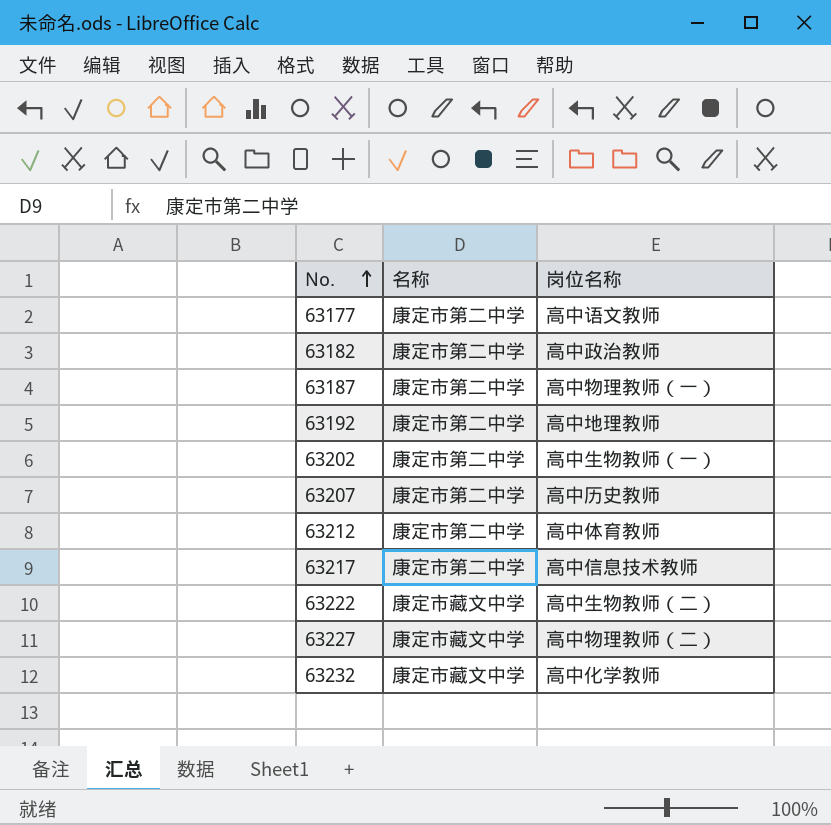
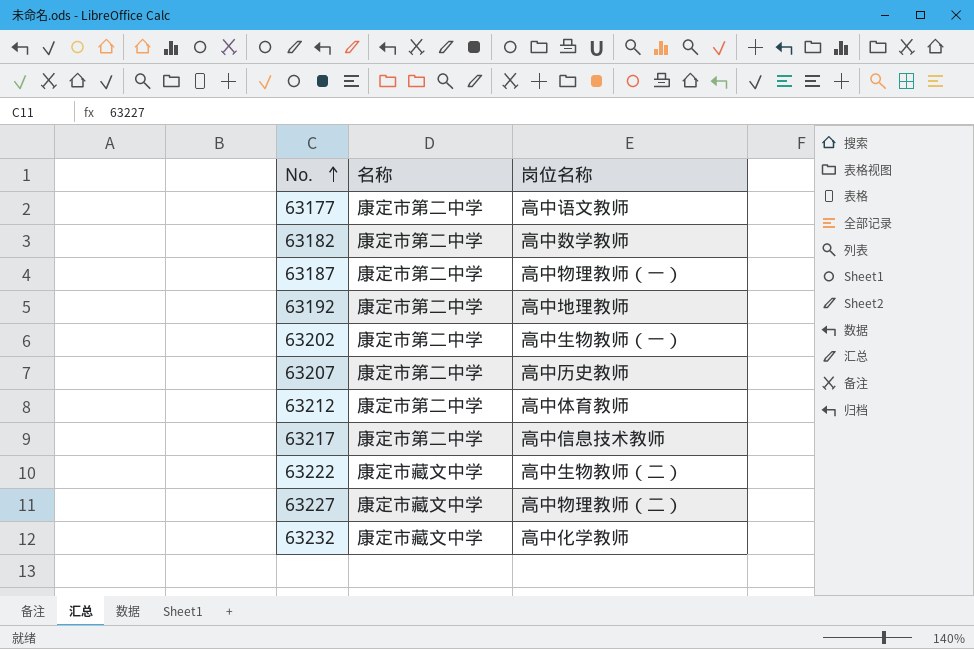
63182 | 岗位名称: 高中政治教师 -> 高中数学教师

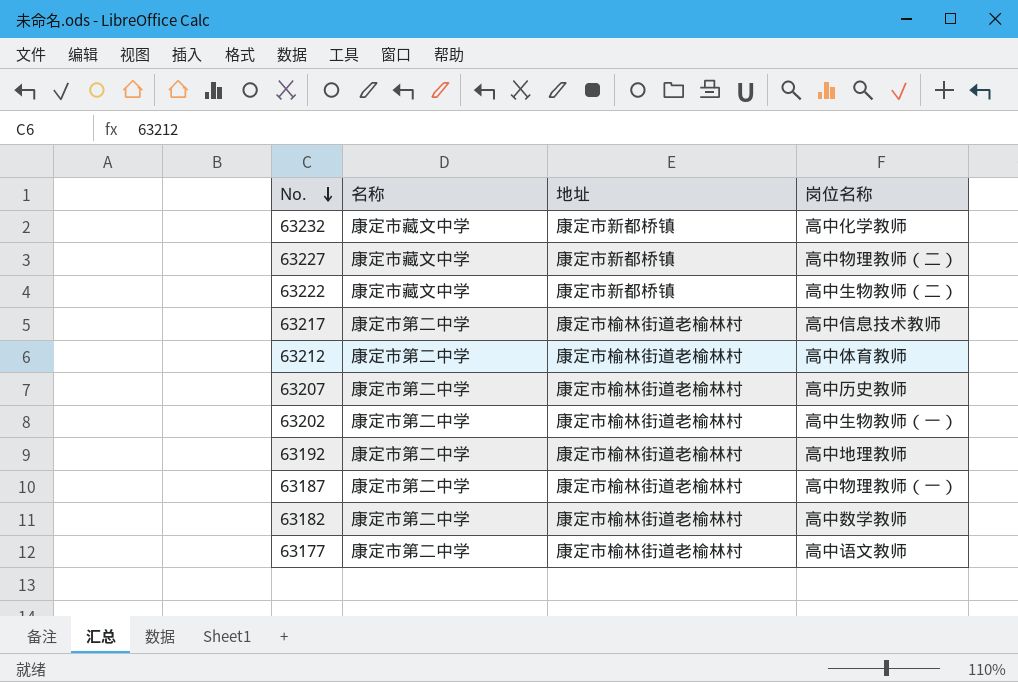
row order: No. ascending -> No. descending
column 地址 | position: none -> 3

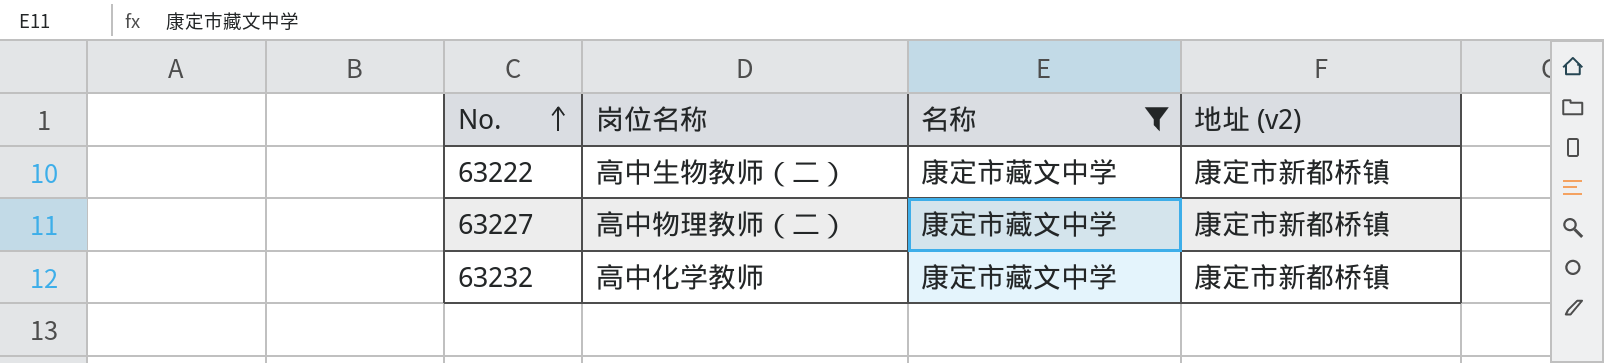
filter: none -> 名称 = 康定市藏文中学
row order: No. descending -> No. ascending
column 岗位名称 | position: 4 -> 2
column name: 地址 -> 地址 (v2)

